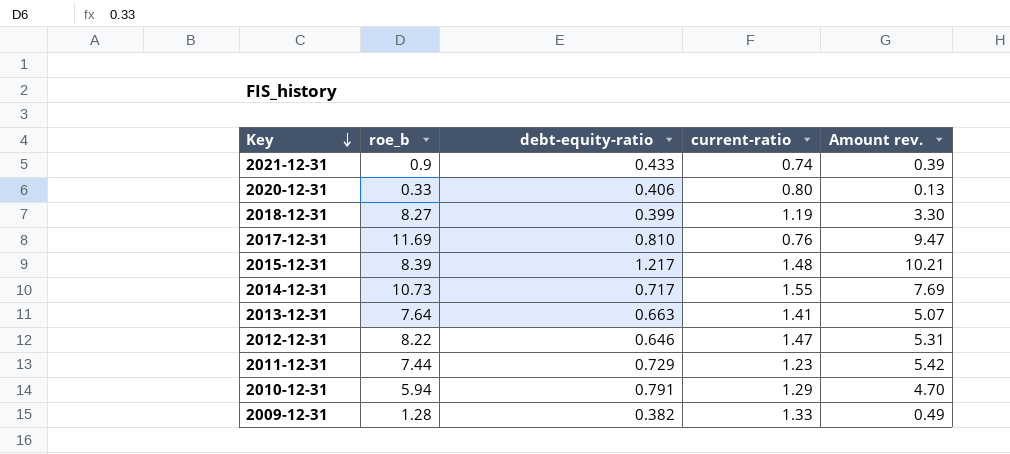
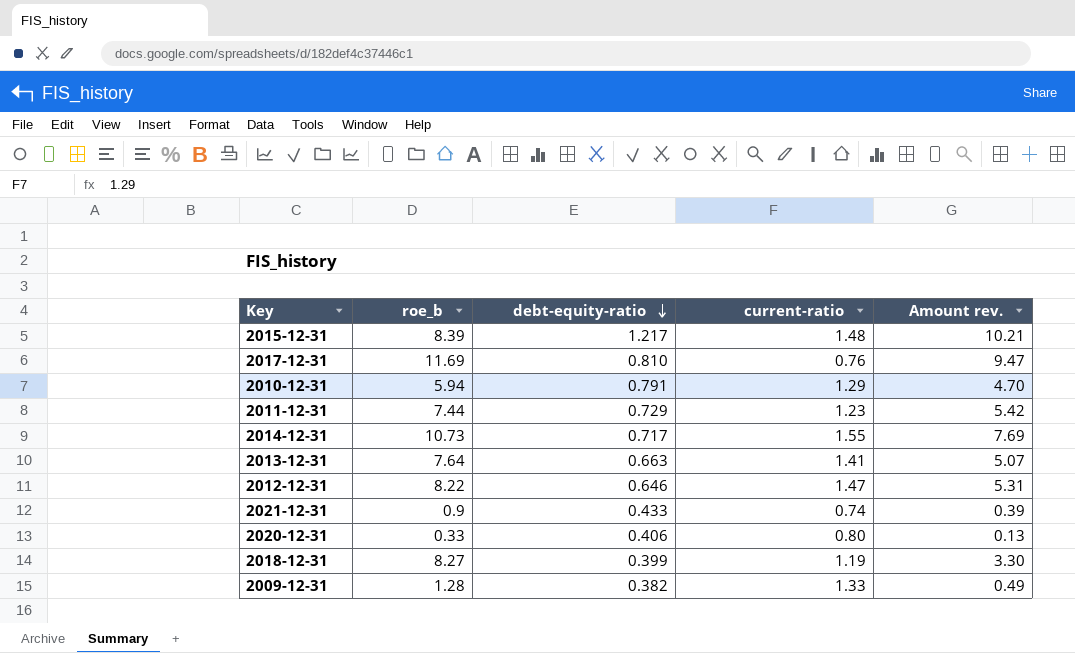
row order: Key descending -> debt-equity-ratio descending

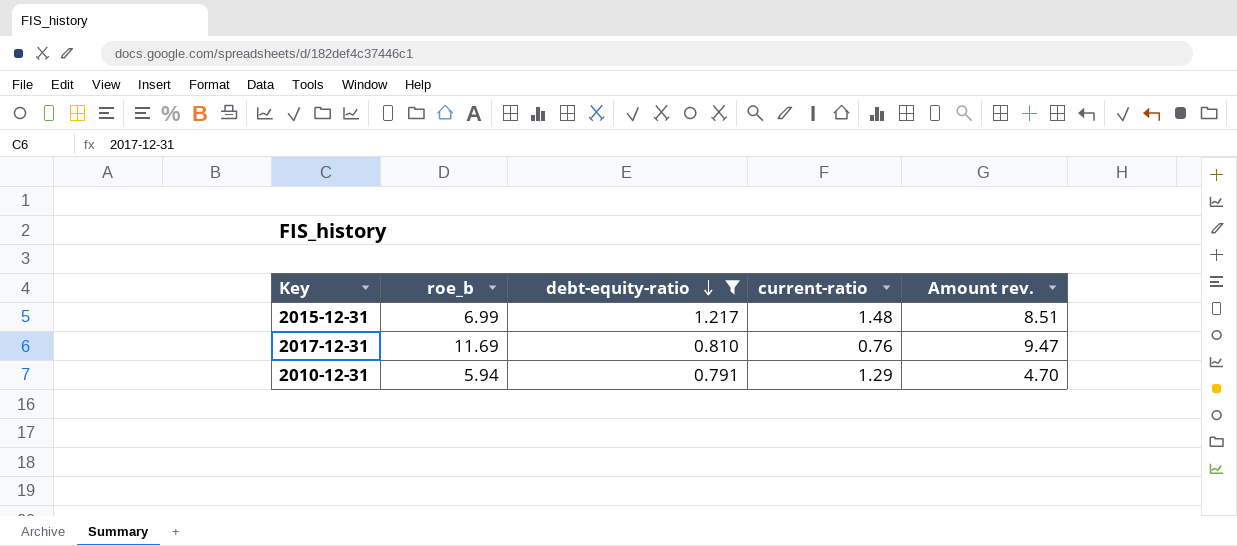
filter: none -> debt-equity-ratio >= 0.791
2015-12-31 | roe_b: 8.39 -> 6.99
2015-12-31 | Amount rev.: 10.21 -> 8.51

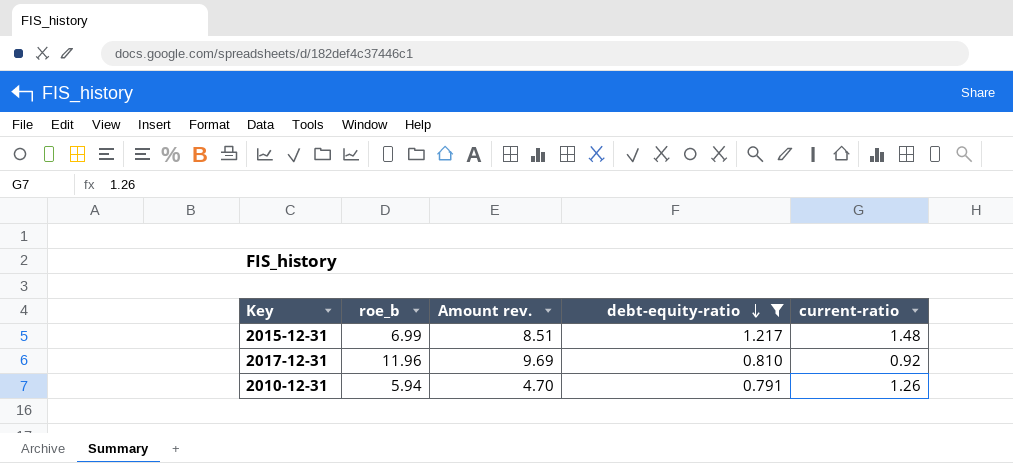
column Amount rev. | position: 5 -> 3
2017-12-31 | roe_b: 11.69 -> 11.96
2017-12-31 | Amount rev.: 9.47 -> 9.69
2017-12-31 | current-ratio: 0.76 -> 0.92
2010-12-31 | current-ratio: 1.29 -> 1.26

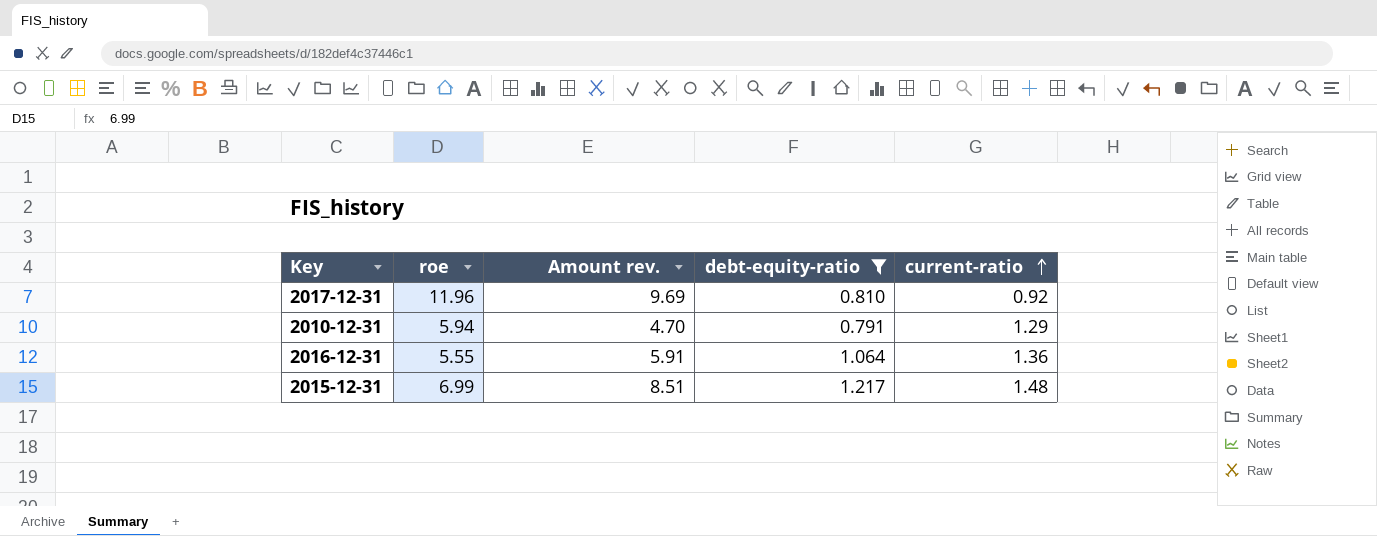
row order: debt-equity-ratio descending -> current-ratio ascending
column name: roe_b -> roe
2010-12-31 | current-ratio: 1.26 -> 1.29
row 2016-12-31: none -> 5.55 | 5.91 | 1.064 | 1.36

